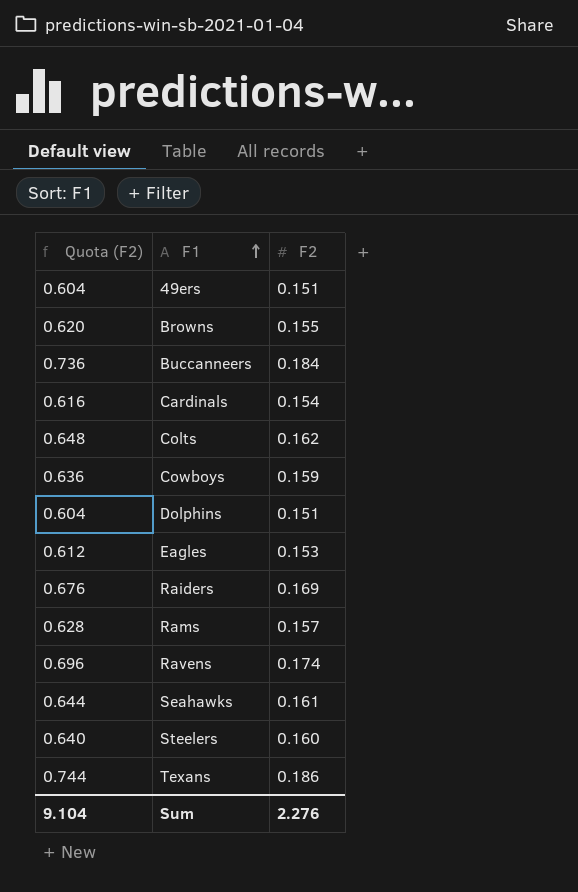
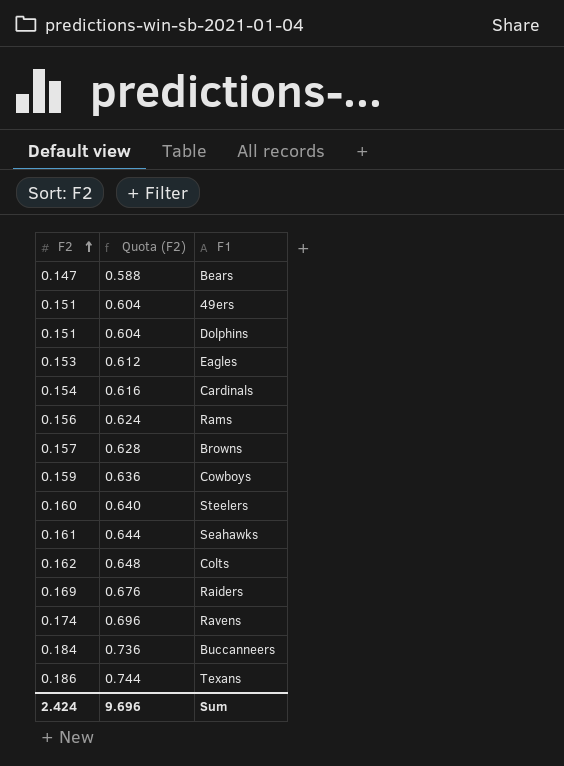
row order: F1 ascending -> F2 ascending
column F2 | position: 3 -> 1
row Bears: none -> 0.147 | 0.588
Rams | F2: 0.157 -> 0.156
Rams | Quota (F2): 0.628 -> 0.624
Browns | F2: 0.155 -> 0.157
Browns | Quota (F2): 0.620 -> 0.628
Sum | F2: 2.276 -> 2.424
Sum | Quota (F2): 9.104 -> 9.696

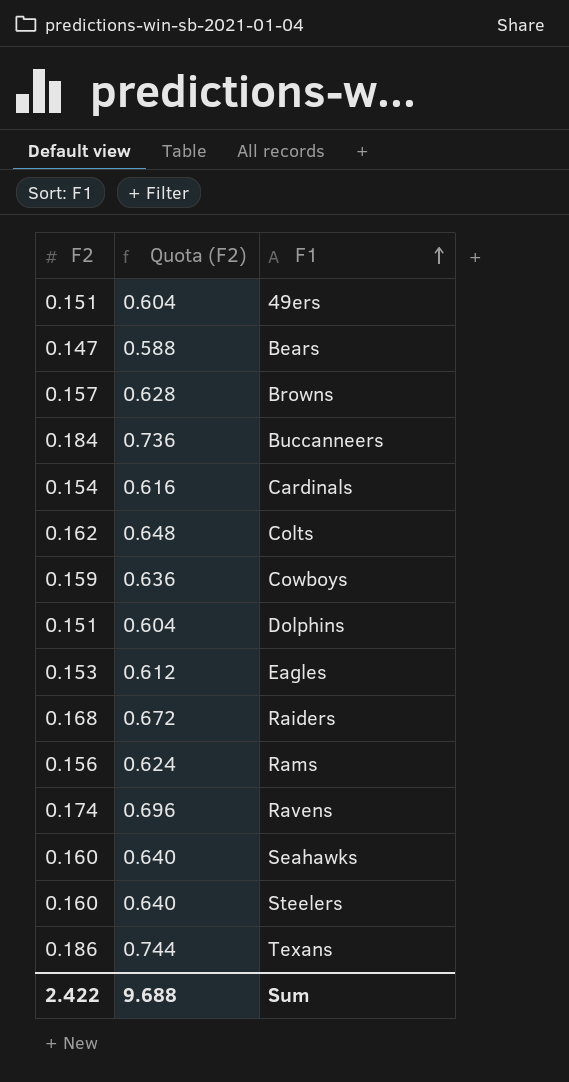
row order: F2 ascending -> F1 ascending
Raiders | F2: 0.169 -> 0.168
Raiders | Quota (F2): 0.676 -> 0.672
Seahawks | F2: 0.161 -> 0.160
Seahawks | Quota (F2): 0.644 -> 0.640
Sum | F2: 2.424 -> 2.422
Sum | Quota (F2): 9.696 -> 9.688

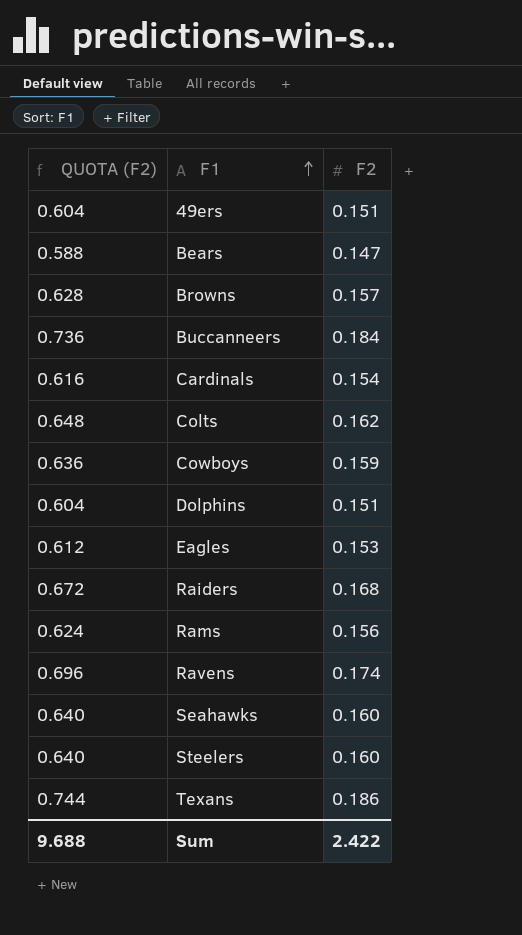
column name: Quota (F2) -> QUOTA (F2)
column F2 | position: 1 -> 3

